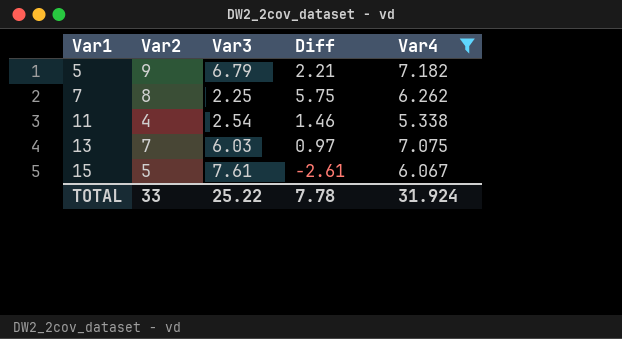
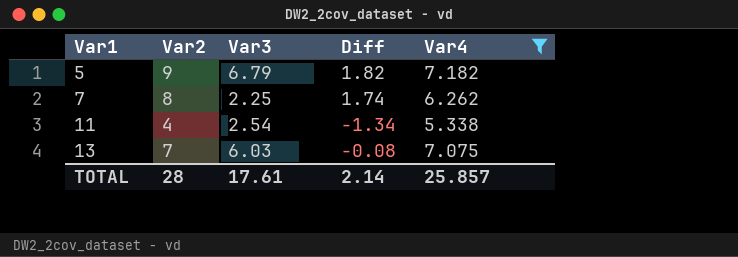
column Diff | formula: [Var2] - [Var3] -> [Var2] - [Var4]
row 15: 5 | 7.61 | -2.61 | 6.067 -> none
TOTAL | Var2: 33 -> 28
TOTAL | Var3: 25.22 -> 17.61
TOTAL | Diff: 7.78 -> 2.14
TOTAL | Var4: 31.924 -> 25.857

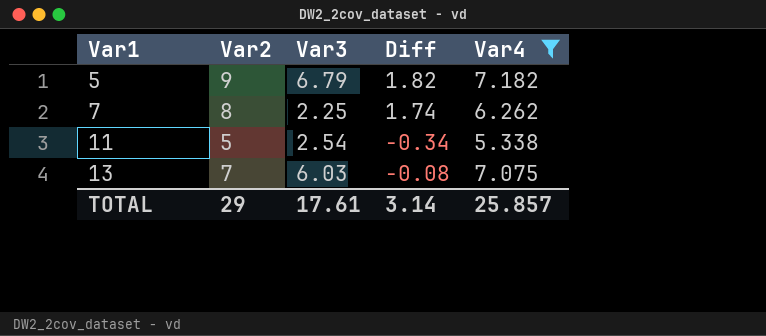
11 | Var2: 4 -> 5
11 | Diff: -1.34 -> -0.34
TOTAL | Var2: 28 -> 29
TOTAL | Diff: 2.14 -> 3.14

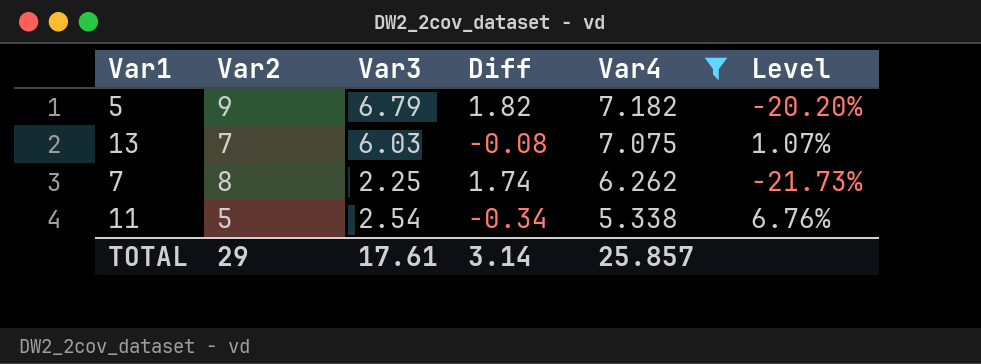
row order: Var1 ascending -> Var4 descending
column Level | formula: none -> ([Var4] - [Var2]) / [Var2]

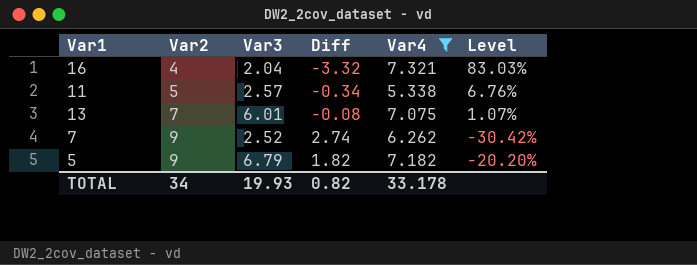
row order: Var4 descending -> Var2 ascending
row 16: none -> 4 | 2.04 | -3.32 | 7.321 | 83.03%
11 | Var3: 2.54 -> 2.57
13 | Var3: 6.03 -> 6.01
7 | Var2: 8 -> 9
7 | Var3: 2.25 -> 2.52
7 | Diff: 1.74 -> 2.74
7 | Level: -21.73% -> -30.42%
TOTAL | Var2: 29 -> 34
TOTAL | Var3: 17.61 -> 19.93
TOTAL | Diff: 3.14 -> 0.82
TOTAL | Var4: 25.857 -> 33.178

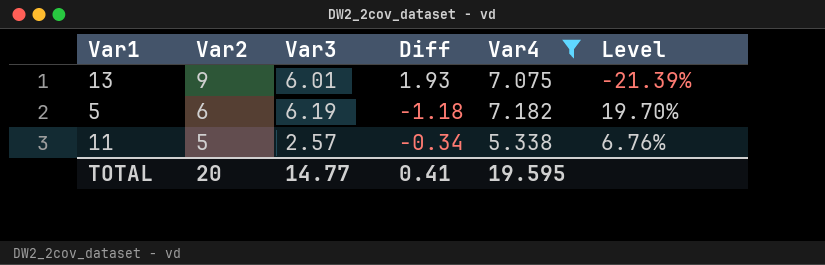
row order: Var2 ascending -> Var2 descending
row 16: 4 | 2.04 | -3.32 | 7.321 | 83.03% -> none
row 7: 9 | 2.52 | 2.74 | 6.262 | -30.42% -> none
13 | Var2: 7 -> 9
13 | Diff: -0.08 -> 1.93
13 | Level: 1.07% -> -21.39%
5 | Var2: 9 -> 6
5 | Var3: 6.79 -> 6.19
5 | Diff: 1.82 -> -1.18
5 | Level: -20.20% -> 19.70%
TOTAL | Var2: 34 -> 20
TOTAL | Var3: 19.93 -> 14.77
TOTAL | Diff: 0.82 -> 0.41
TOTAL | Var4: 33.178 -> 19.595

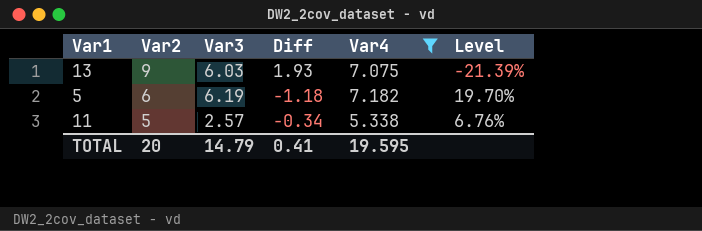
13 | Var3: 6.01 -> 6.03
TOTAL | Var3: 14.77 -> 14.79

